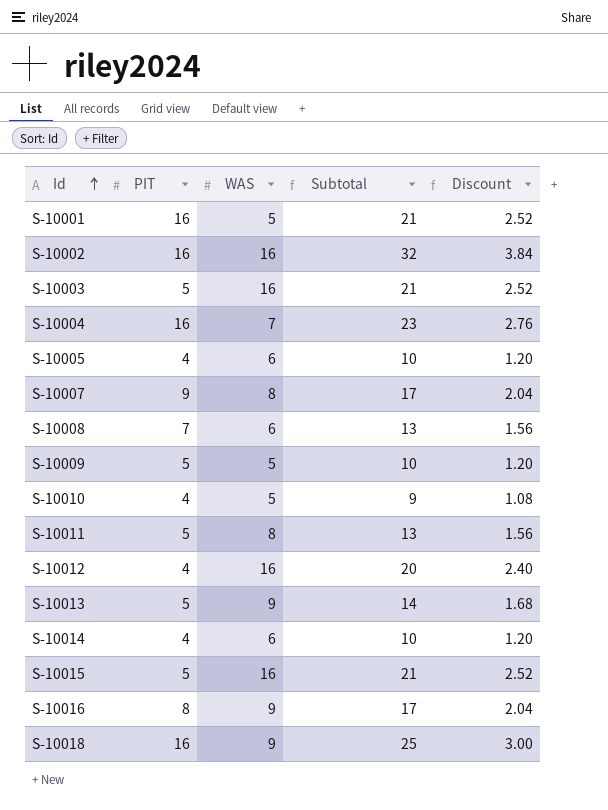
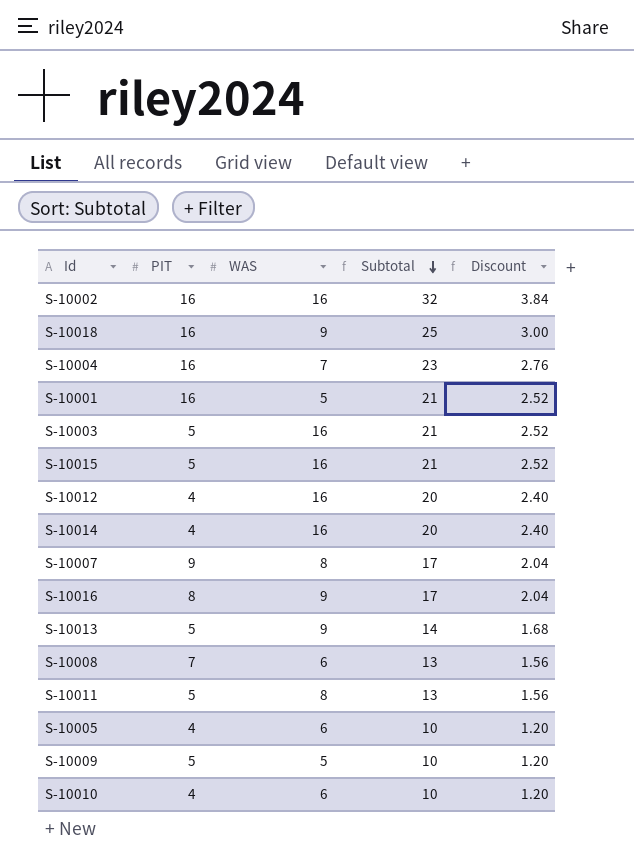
row order: Id ascending -> Subtotal descending
S-10014 | WAS: 6 -> 16
S-10014 | Subtotal: 10 -> 20
S-10014 | Discount: 1.20 -> 2.40
S-10010 | WAS: 5 -> 6
S-10010 | Subtotal: 9 -> 10
S-10010 | Discount: 1.08 -> 1.20

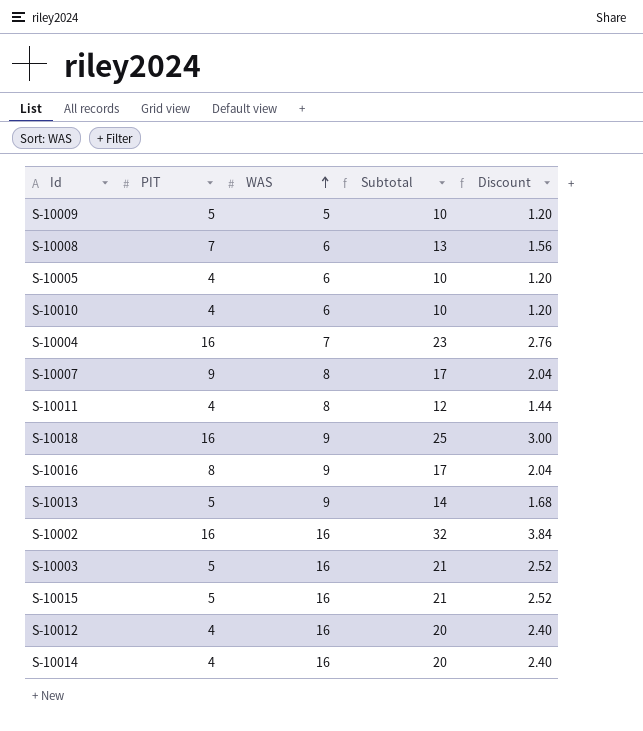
row order: Subtotal descending -> WAS ascending
row S-10001: 16 | 5 | 21 | 2.52 -> none
S-10011 | PIT: 5 -> 4
S-10011 | Subtotal: 13 -> 12
S-10011 | Discount: 1.56 -> 1.44

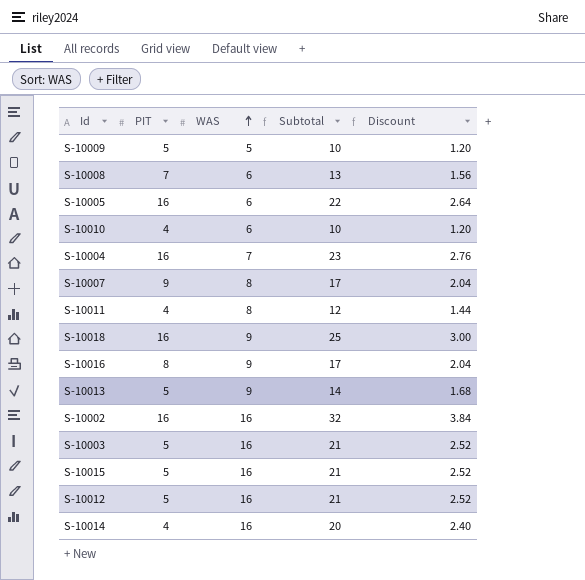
S-10005 | PIT: 4 -> 16
S-10005 | Subtotal: 10 -> 22
S-10005 | Discount: 1.20 -> 2.64
S-10012 | PIT: 4 -> 5
S-10012 | Subtotal: 20 -> 21
S-10012 | Discount: 2.40 -> 2.52

